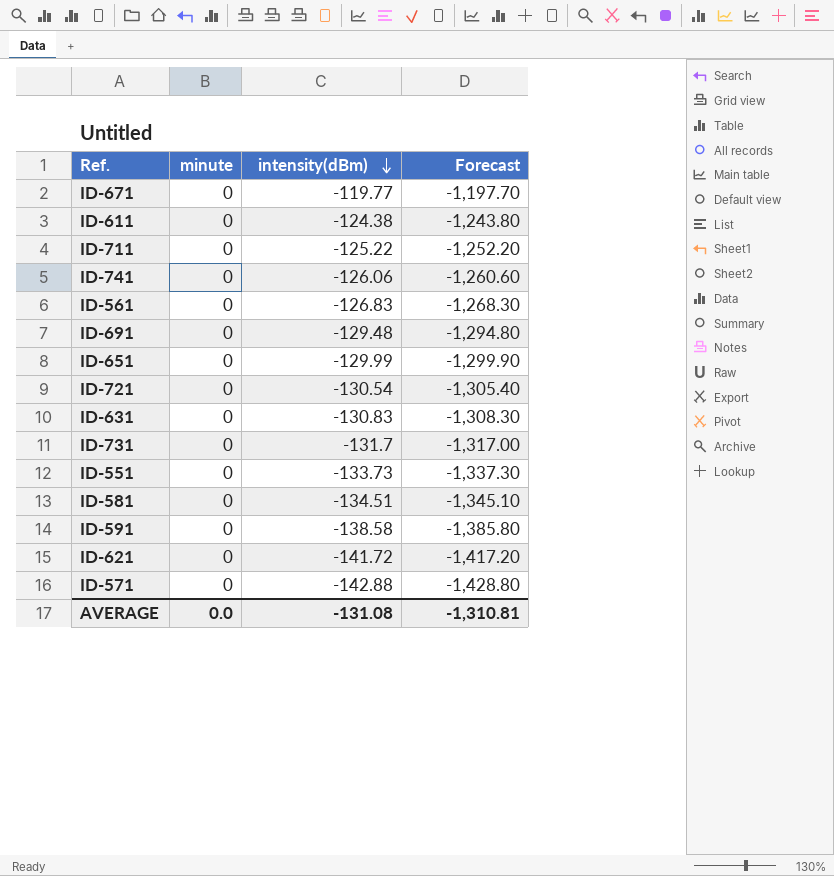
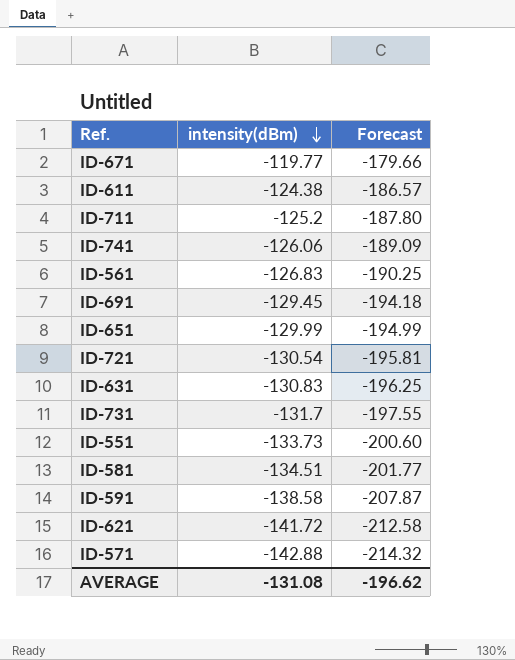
column minute | position: 2 -> none
column Forecast | formula: [intensity(dBm)] * 10 -> [intensity(dBm)] * 1.5
ID-711 | intensity(dBm): -125.22 -> -125.2
ID-691 | intensity(dBm): -129.48 -> -129.45
AVERAGE | Forecast: -1,310.81 -> -196.62

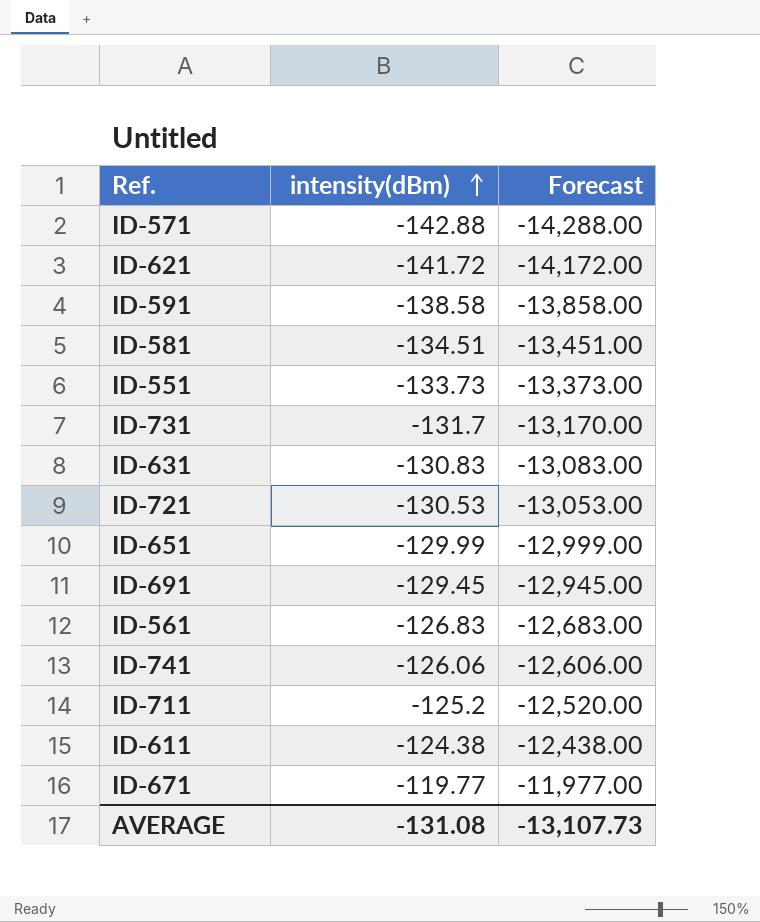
row order: intensity(dBm) descending -> intensity(dBm) ascending
column Forecast | formula: [intensity(dBm)] * 1.5 -> [intensity(dBm)] * 100
ID-721 | intensity(dBm): -130.54 -> -130.53
AVERAGE | Forecast: -196.62 -> -13,107.73

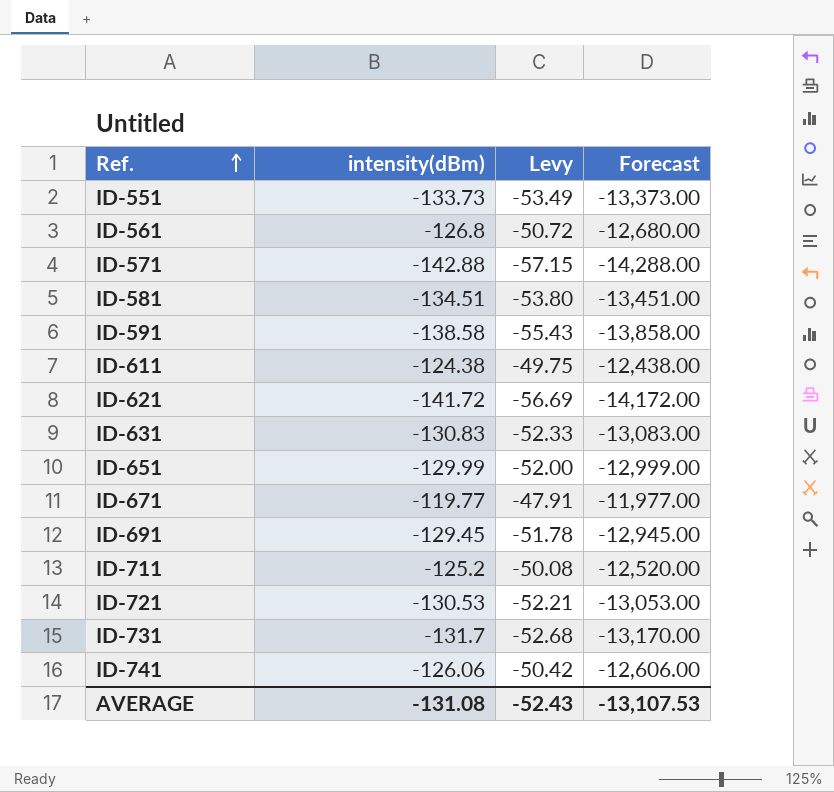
row order: intensity(dBm) ascending -> Ref. ascending
column Levy | formula: none -> [intensity(dBm)] * 0.4
ID-561 | intensity(dBm): -126.83 -> -126.8
ID-561 | Forecast: -12,683.00 -> -12,680.00
AVERAGE | Forecast: -13,107.73 -> -13,107.53

